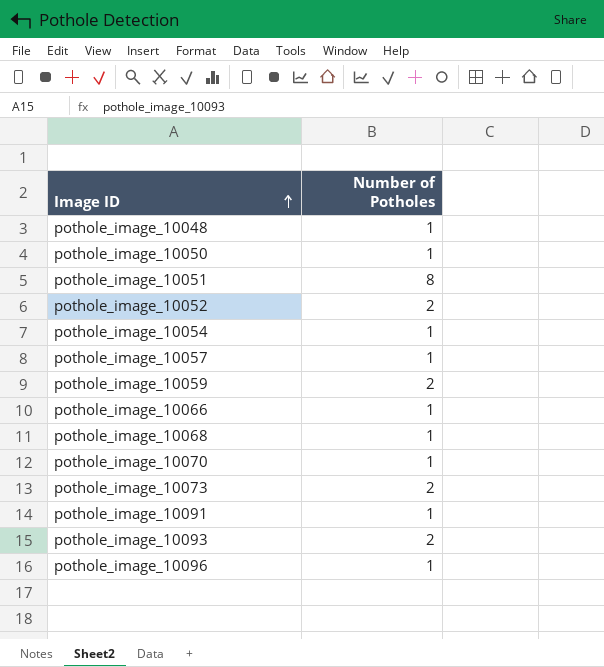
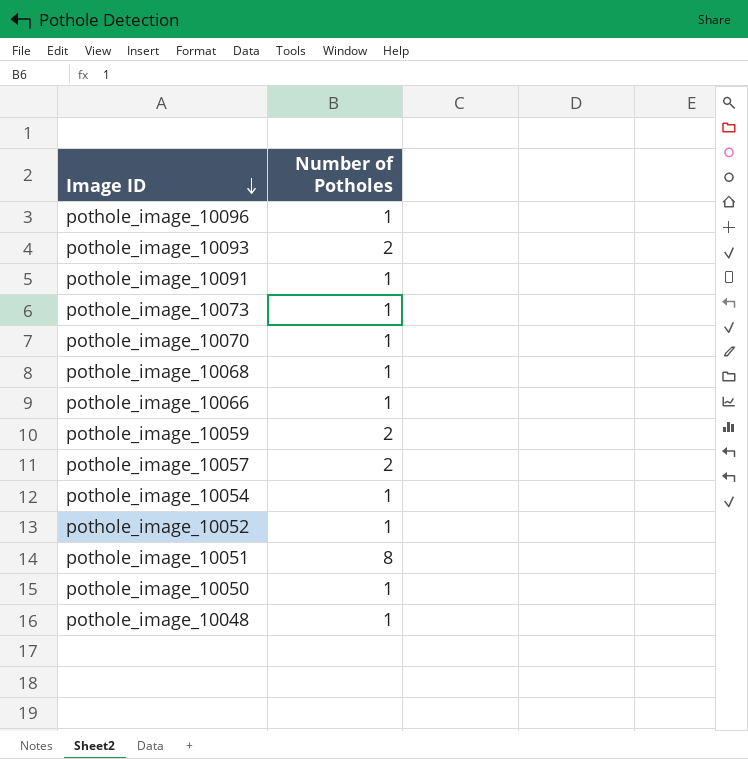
row order: Image ID ascending -> Image ID descending
pothole_image_10073 | Number of Potholes: 2 -> 1
pothole_image_10057 | Number of Potholes: 1 -> 2
pothole_image_10052 | Number of Potholes: 2 -> 1

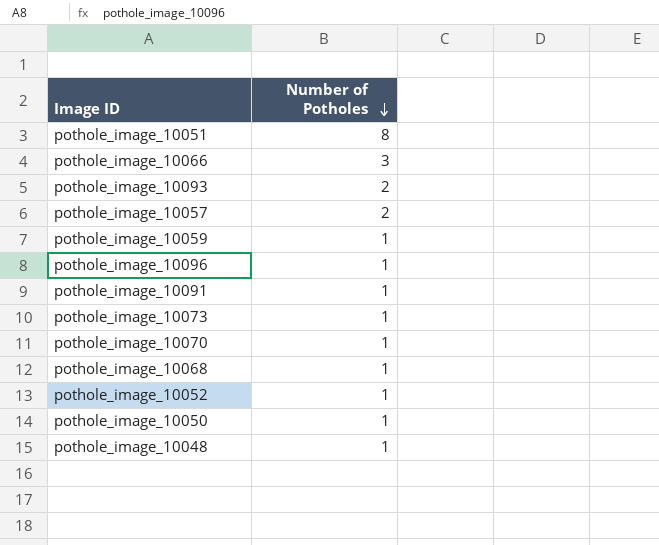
row order: Image ID descending -> Number of Potholes descending
row pothole_image_10054: 1 -> none
pothole_image_10066 | Number of Potholes: 1 -> 3
pothole_image_10059 | Number of Potholes: 2 -> 1

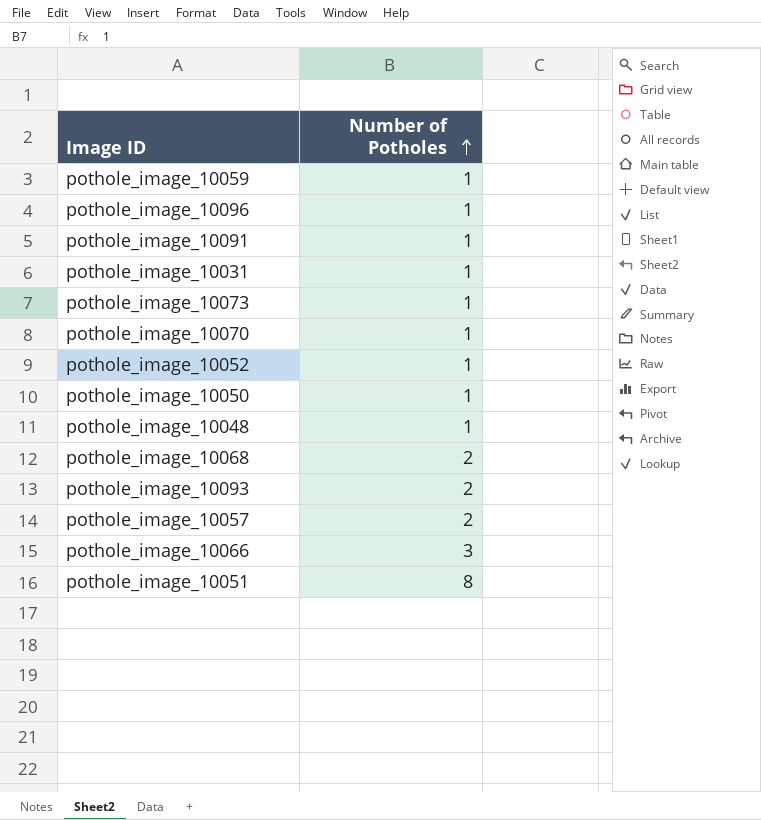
row order: Number of Potholes descending -> Number of Potholes ascending
row pothole_image_10031: none -> 1
pothole_image_10068 | Number of Potholes: 1 -> 2

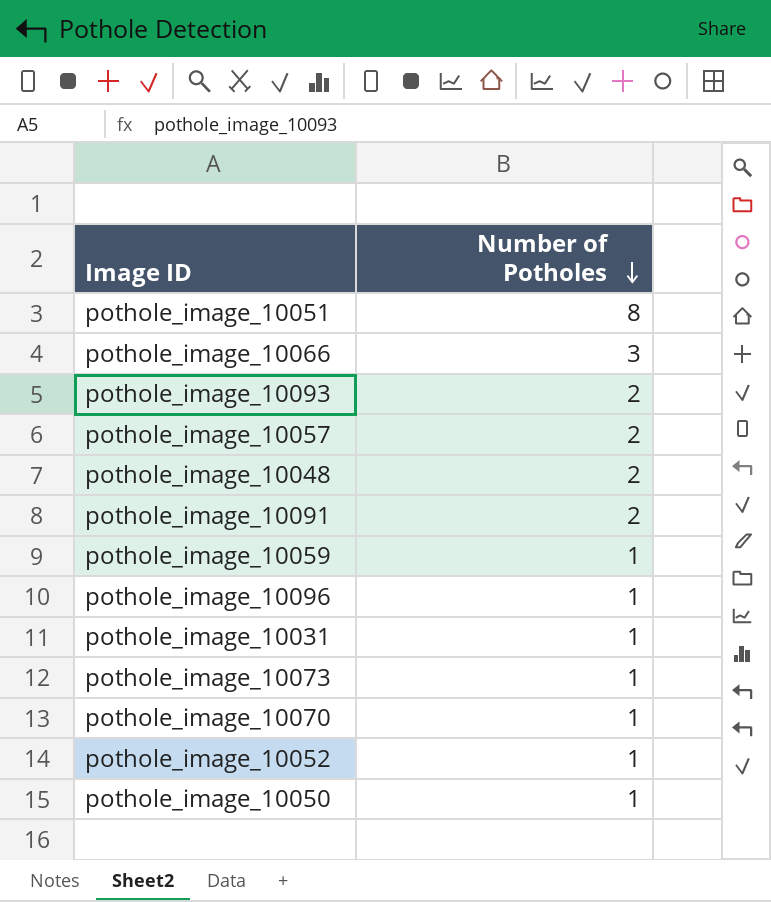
row order: Number of Potholes ascending -> Number of Potholes descending
row pothole_image_10068: 2 -> none
pothole_image_10048 | Number of Potholes: 1 -> 2
pothole_image_10091 | Number of Potholes: 1 -> 2

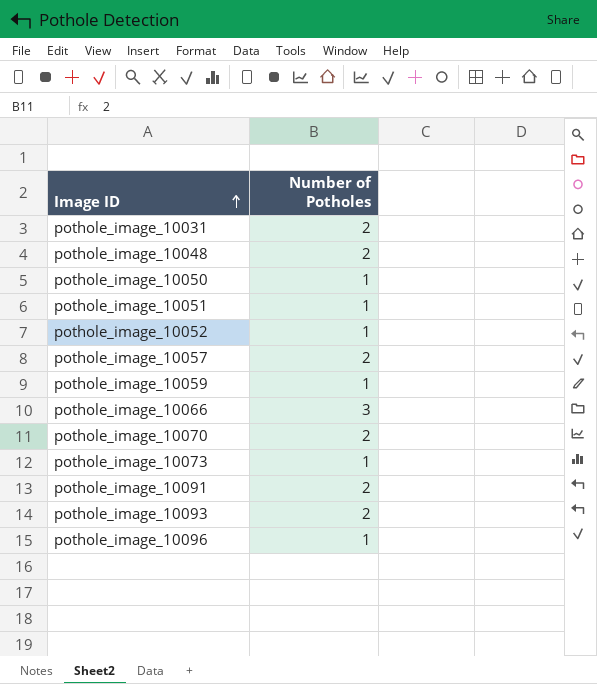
row order: Number of Potholes descending -> Image ID ascending
pothole_image_10031 | Number of Potholes: 1 -> 2
pothole_image_10051 | Number of Potholes: 8 -> 1
pothole_image_10070 | Number of Potholes: 1 -> 2

